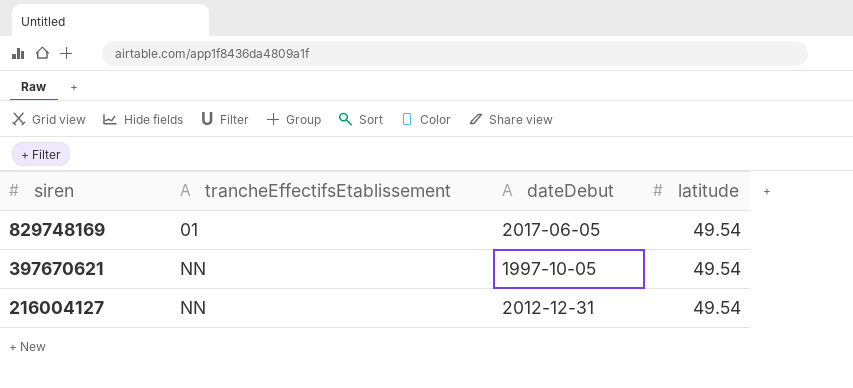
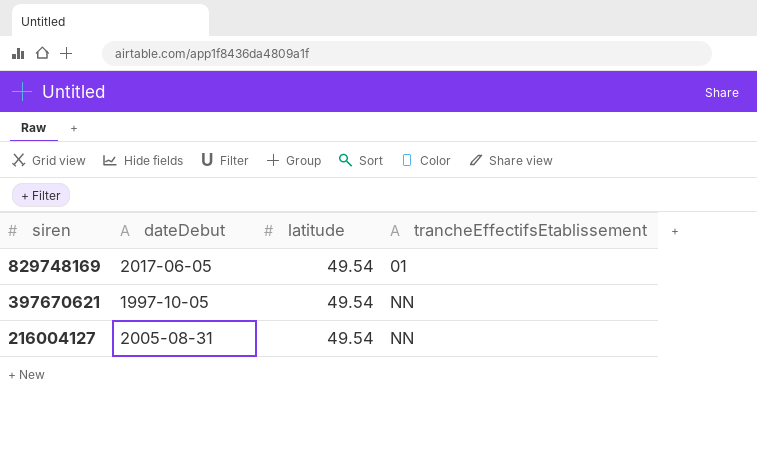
column trancheEffectifsEtablissement | position: 2 -> 4
216004127 | dateDebut: 2012-12-31 -> 2005-08-31

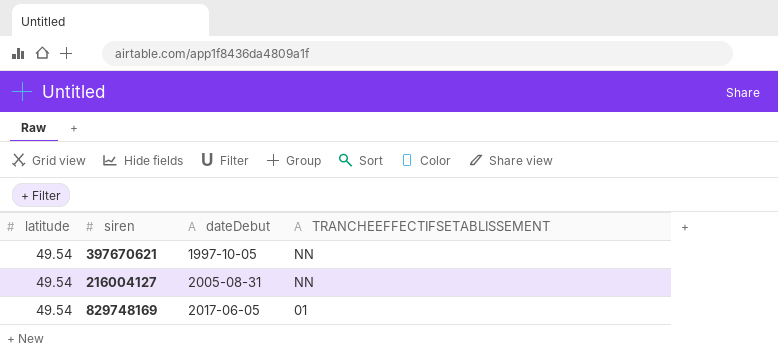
row order: siren descending -> dateDebut ascending
column latitude | position: 3 -> 1
column name: trancheEffectifsEtablissement -> TRANCHEEFFECTIFSETABLISSEMENT

